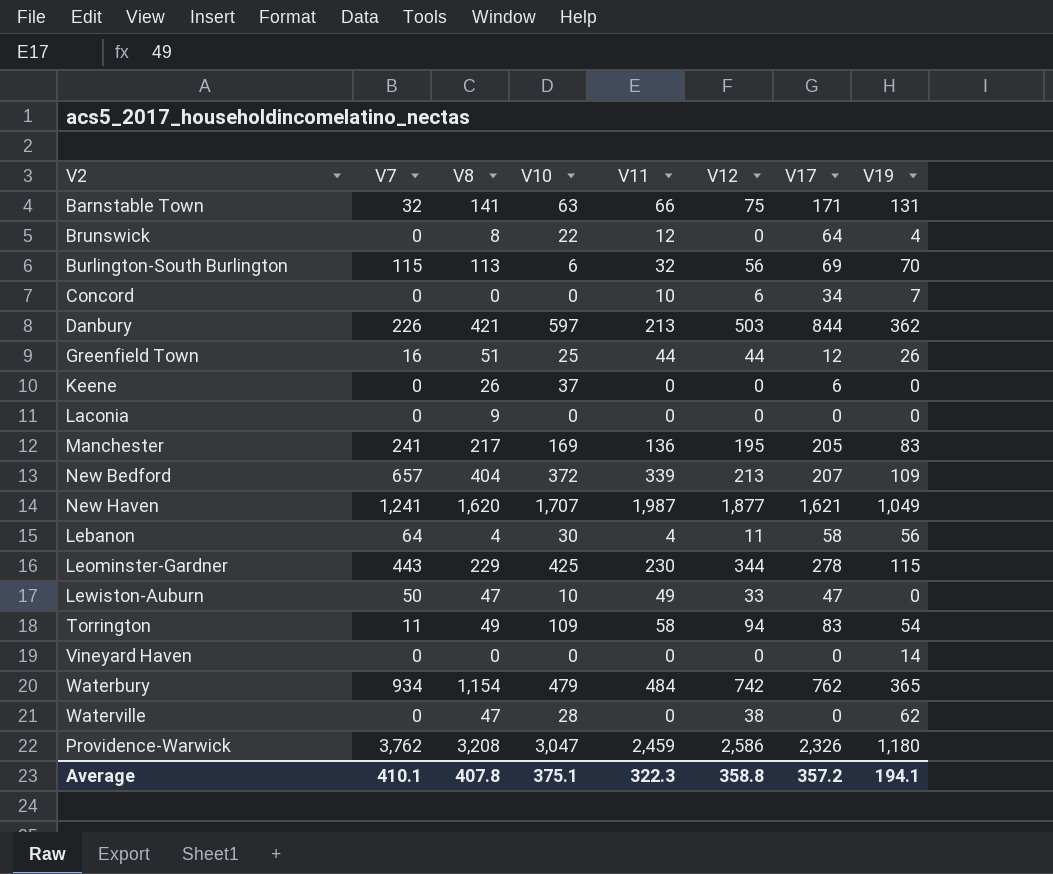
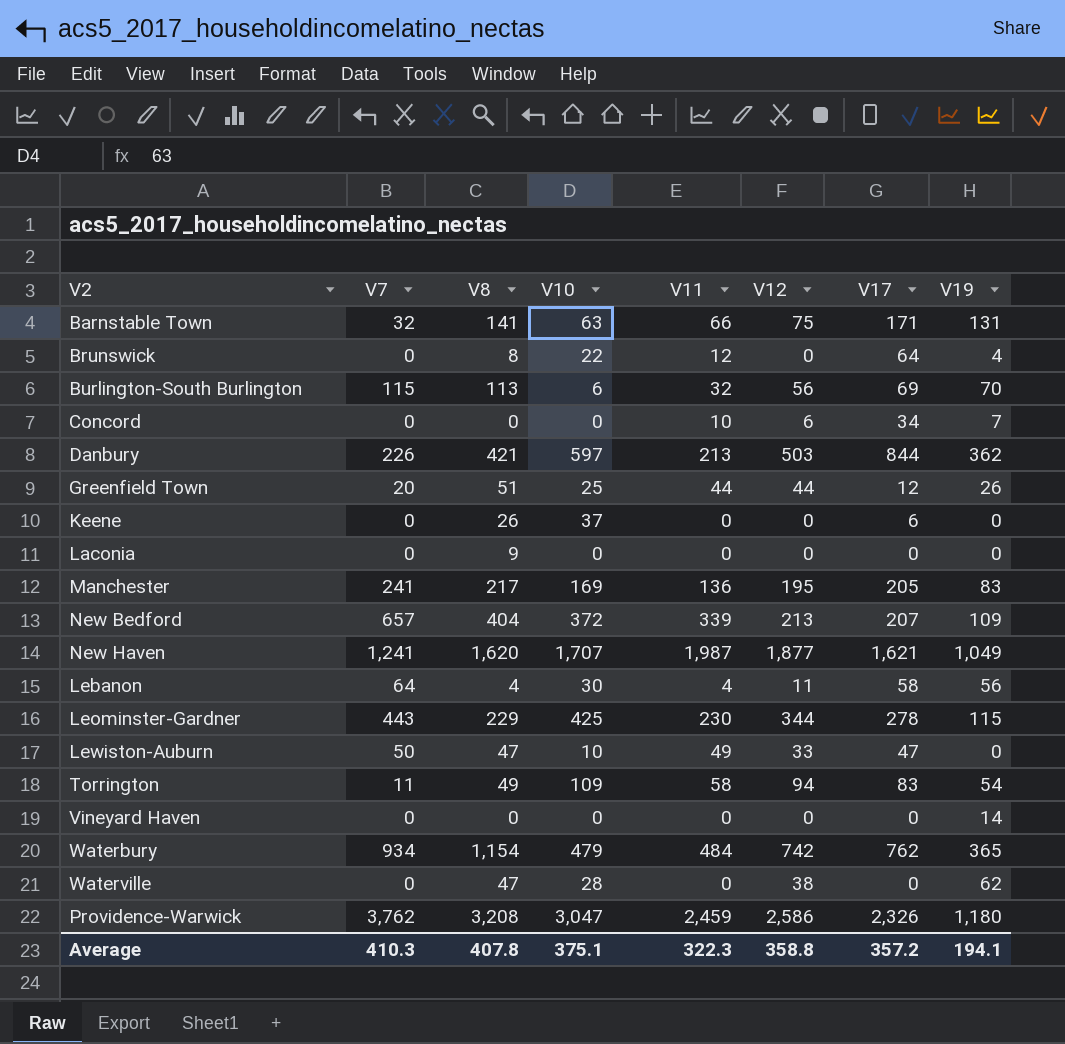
Greenfield Town | V7: 16 -> 20
Average | V7: 410.1 -> 410.3

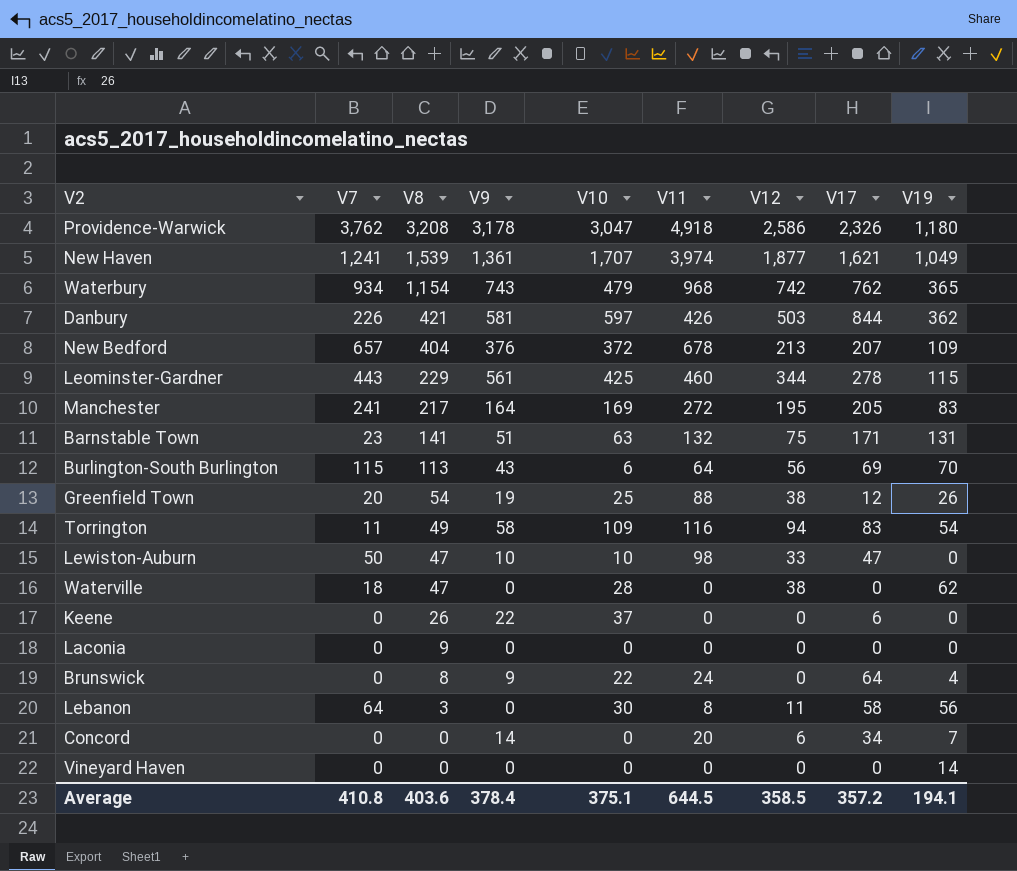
row order: none -> V8 descending
column V9 | position: none -> 4
Providence-Warwick | V11: 2,459 -> 4,918
New Haven | V8: 1,620 -> 1,539
New Haven | V11: 1,987 -> 3,974
Waterbury | V11: 484 -> 968
Danbury | V11: 213 -> 426
New Bedford | V11: 339 -> 678
Leominster-Gardner | V11: 230 -> 460
Manchester | V11: 136 -> 272
Barnstable Town | V7: 32 -> 23
Barnstable Town | V11: 66 -> 132
Burlington-South Burlington | V11: 32 -> 64
Greenfield Town | V8: 51 -> 54
Greenfield Town | V11: 44 -> 88
Greenfield Town | V12: 44 -> 38
Torrington | V11: 58 -> 116
Lewiston-Auburn | V11: 49 -> 98
Waterville | V7: 0 -> 18
Brunswick | V11: 12 -> 24
Lebanon | V8: 4 -> 3
Lebanon | V11: 4 -> 8
Concord | V11: 10 -> 20
Average | V7: 410.3 -> 410.8
Average | V8: 407.8 -> 403.6
Average | V11: 322.3 -> 644.5
Average | V12: 358.8 -> 358.5

